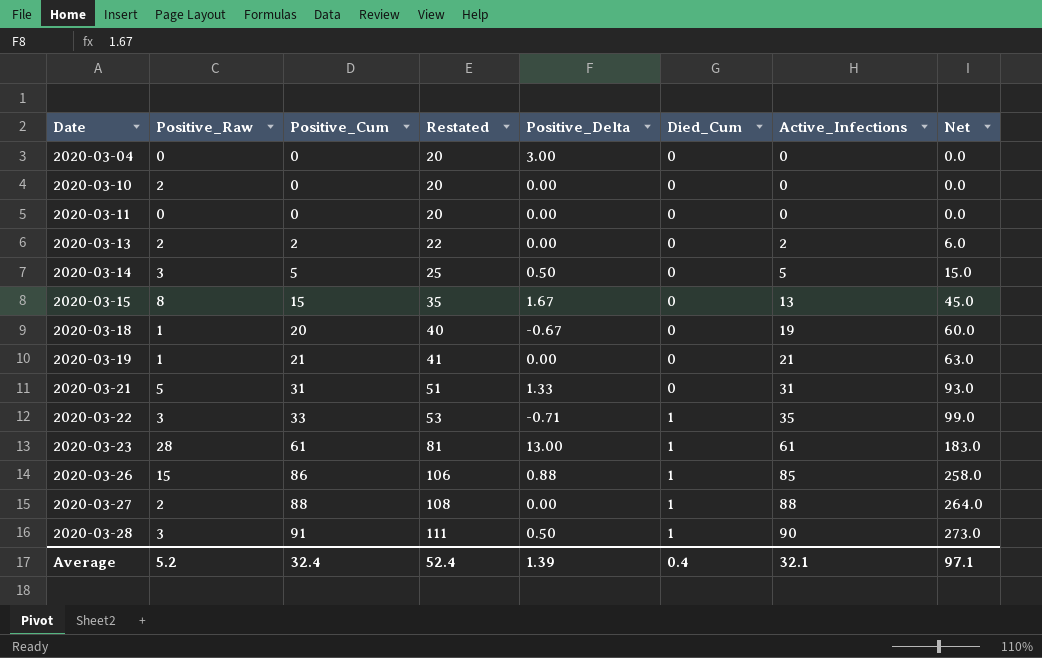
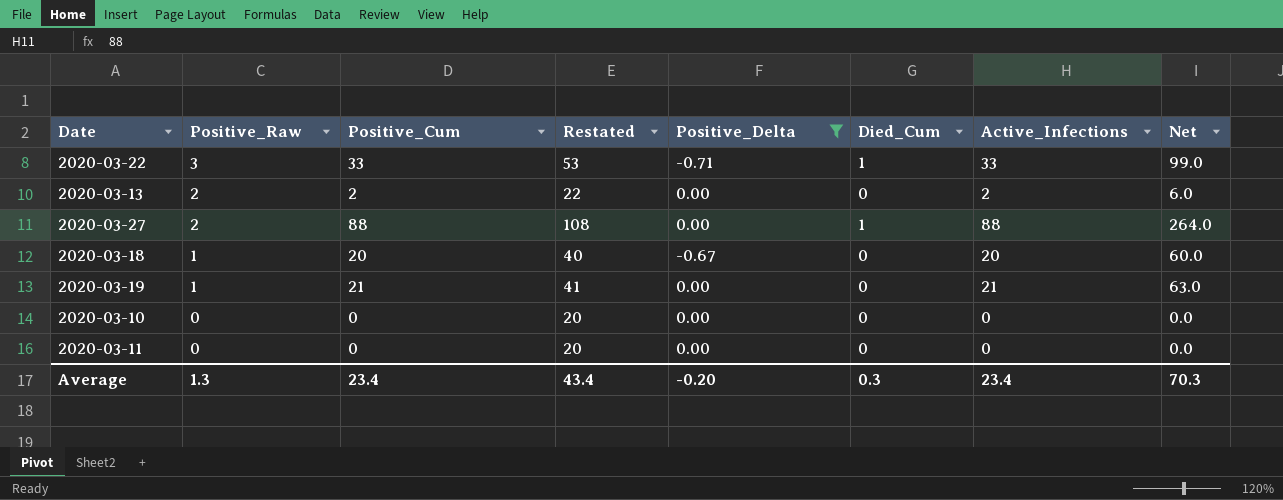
filter: none -> Positive_Delta <= 0.00
row order: Date ascending -> Positive_Raw descending
2020-03-22 | Active_Infections: 35 -> 33
2020-03-18 | Active_Infections: 19 -> 20
2020-03-10 | Positive_Raw: 2 -> 0
Average | Positive_Raw: 5.2 -> 1.3
Average | Positive_Cum: 32.4 -> 23.4
Average | Restated: 52.4 -> 43.4
Average | Positive_Delta: 1.39 -> -0.20
Average | Died_Cum: 0.4 -> 0.3
Average | Active_Infections: 32.1 -> 23.4
Average | Net: 97.1 -> 70.3

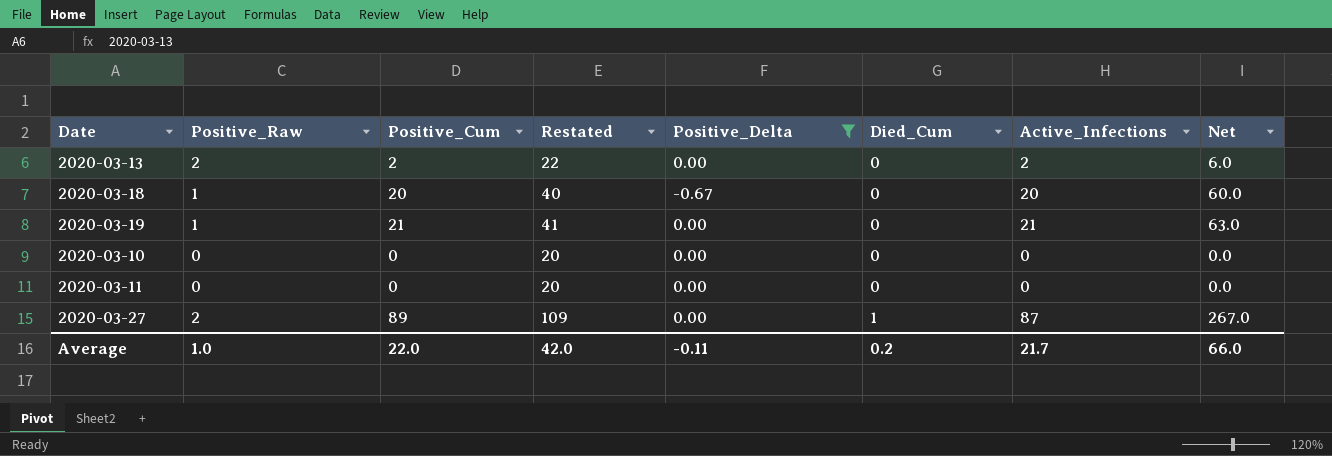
row order: Positive_Raw descending -> Died_Cum ascending
row 2020-03-22: 3 | 33 | 53 | -0.71 | 1 | 33 | 99.0 -> none
2020-03-27 | Positive_Cum: 88 -> 89
2020-03-27 | Restated: 108 -> 109
2020-03-27 | Active_Infections: 88 -> 87
2020-03-27 | Net: 264.0 -> 267.0
Average | Positive_Raw: 1.3 -> 1.0
Average | Positive_Cum: 23.4 -> 22.0
Average | Restated: 43.4 -> 42.0
Average | Positive_Delta: -0.20 -> -0.11
Average | Died_Cum: 0.3 -> 0.2
Average | Active_Infections: 23.4 -> 21.7
Average | Net: 70.3 -> 66.0

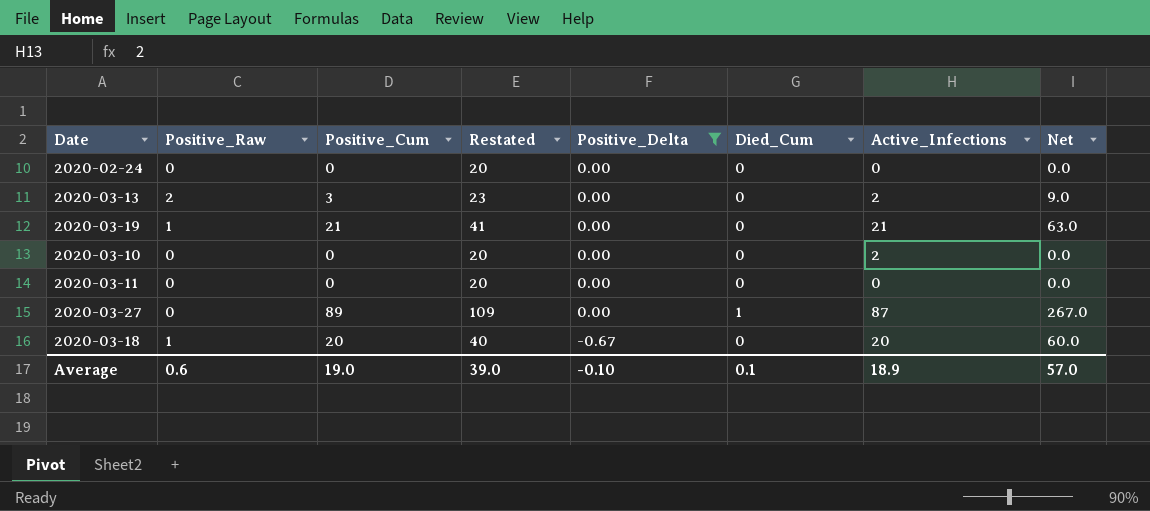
row order: Died_Cum ascending -> Positive_Delta descending
row 2020-02-24: none -> 0 | 0 | 20 | 0.00 | 0 | 0 | 0.0
2020-03-13 | Positive_Cum: 2 -> 3
2020-03-13 | Restated: 22 -> 23
2020-03-13 | Net: 6.0 -> 9.0
2020-03-10 | Active_Infections: 0 -> 2
2020-03-27 | Positive_Raw: 2 -> 0
Average | Positive_Raw: 1.0 -> 0.6
Average | Positive_Cum: 22.0 -> 19.0
Average | Restated: 42.0 -> 39.0
Average | Positive_Delta: -0.11 -> -0.10
Average | Died_Cum: 0.2 -> 0.1
Average | Active_Infections: 21.7 -> 18.9
Average | Net: 66.0 -> 57.0

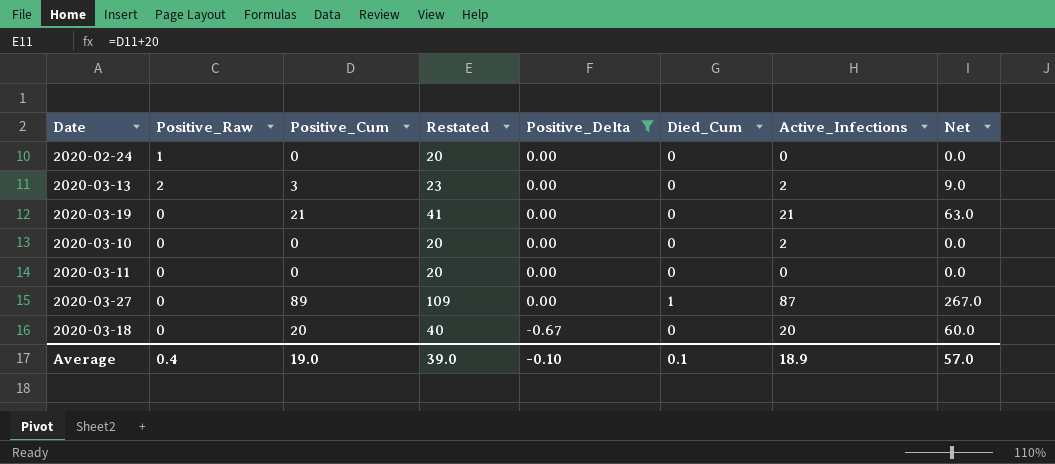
2020-02-24 | Positive_Raw: 0 -> 1
2020-03-19 | Positive_Raw: 1 -> 0
2020-03-18 | Positive_Raw: 1 -> 0
Average | Positive_Raw: 0.6 -> 0.4

